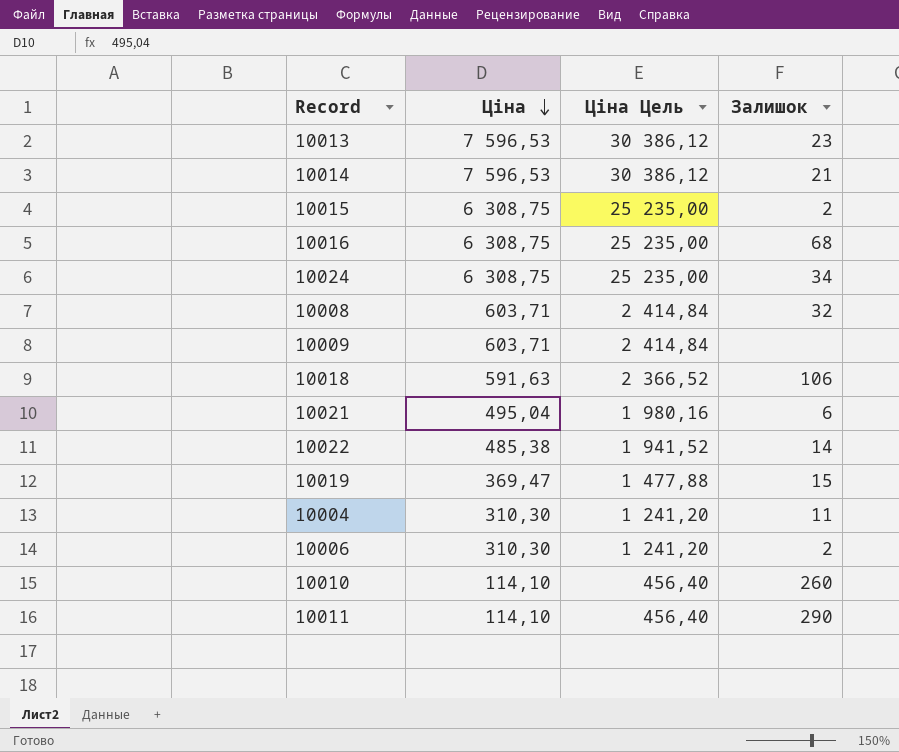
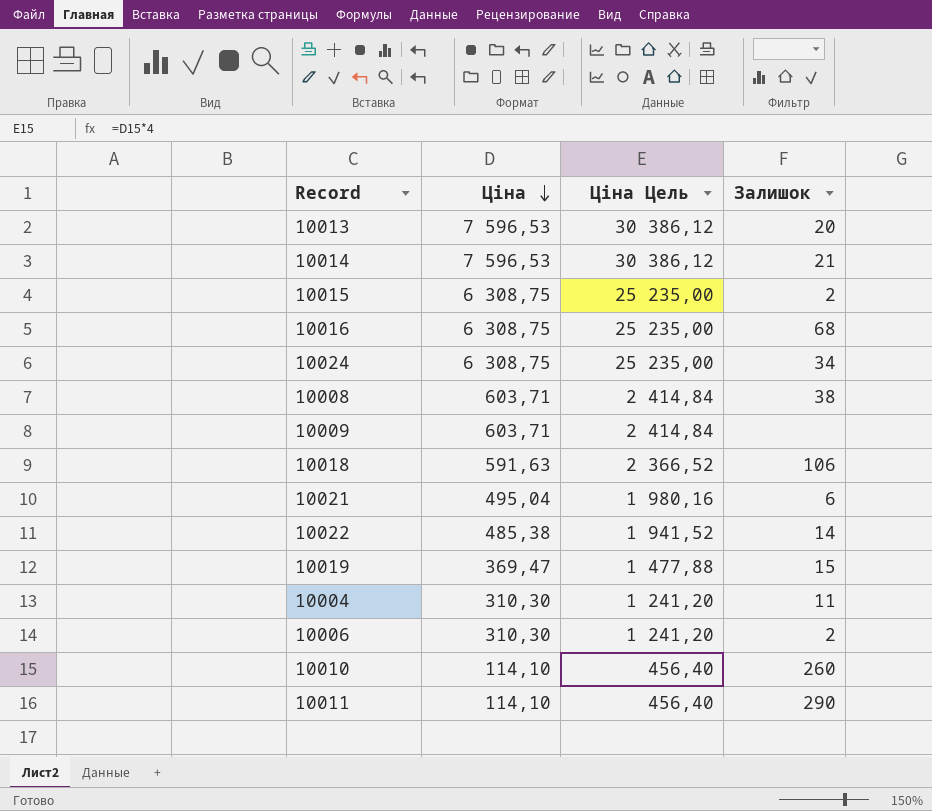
10013 | Залишок: 23 -> 20
10008 | Залишок: 32 -> 38

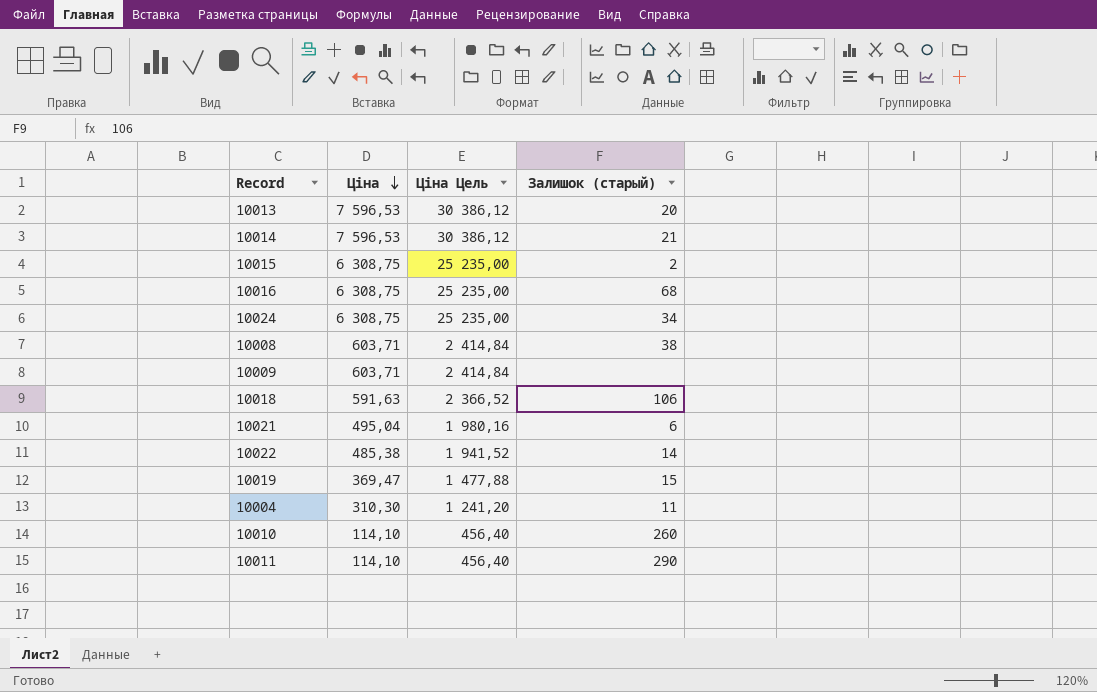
column name: Залишок -> Залишок (старый)
row 10006: 310,30 | 1 241,20 | 2 -> none

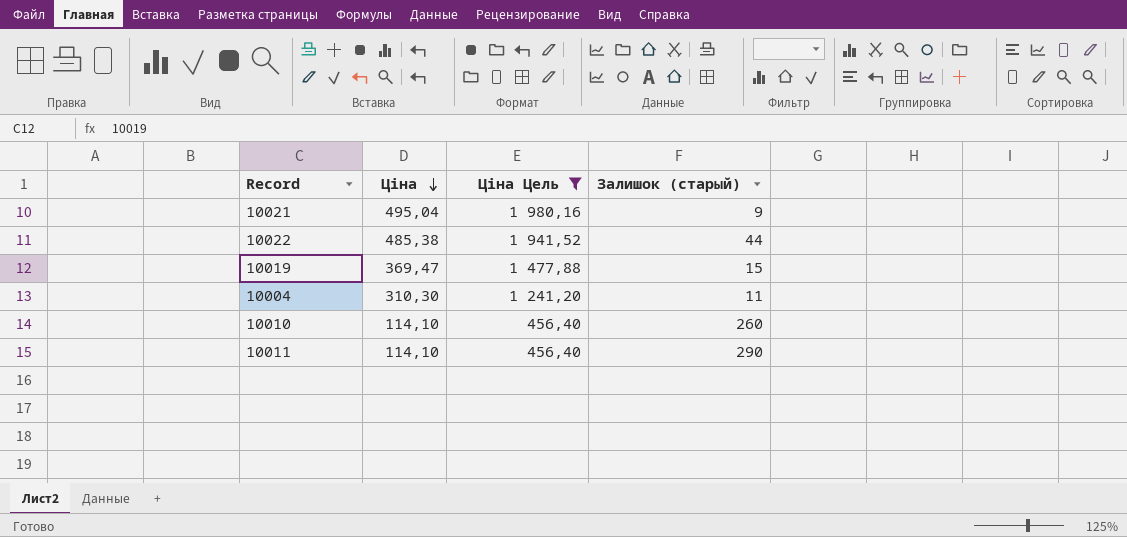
filter: none -> Ціна Цель <= 1 980,16
10021 | Залишок (старый): 6 -> 9
10022 | Залишок (старый): 14 -> 44

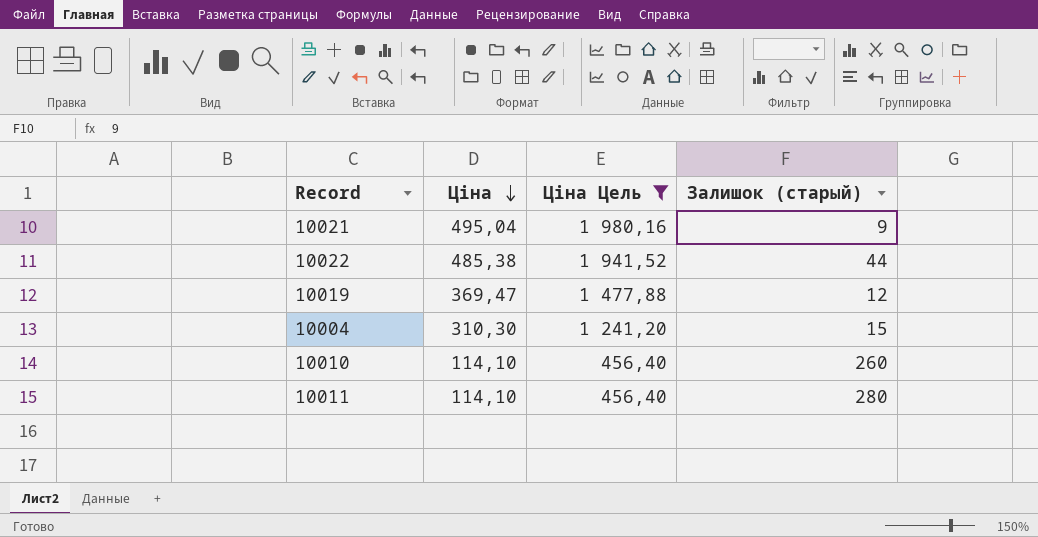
10019 | Залишок (старый): 15 -> 12
10004 | Залишок (старый): 11 -> 15
10011 | Залишок (старый): 290 -> 280

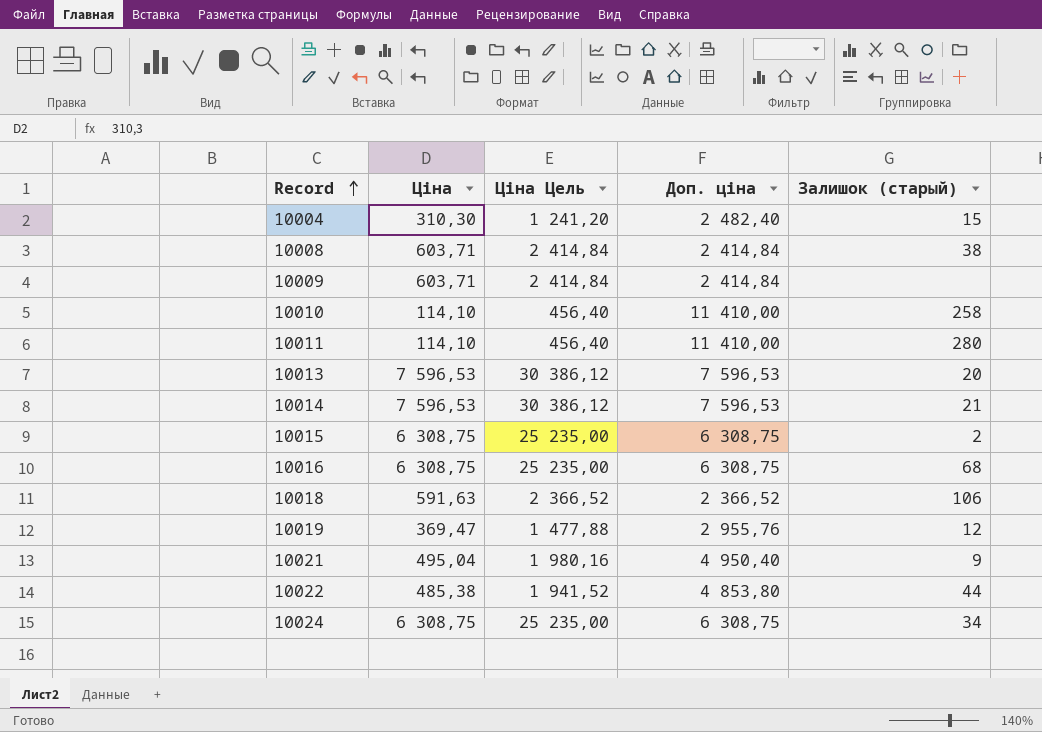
filter: Ціна Цель <= 1 980,16 -> none
row order: Ціна descending -> Record ascending
column Доп. ціна | position: none -> 4
10010 | Залишок (старый): 260 -> 258

